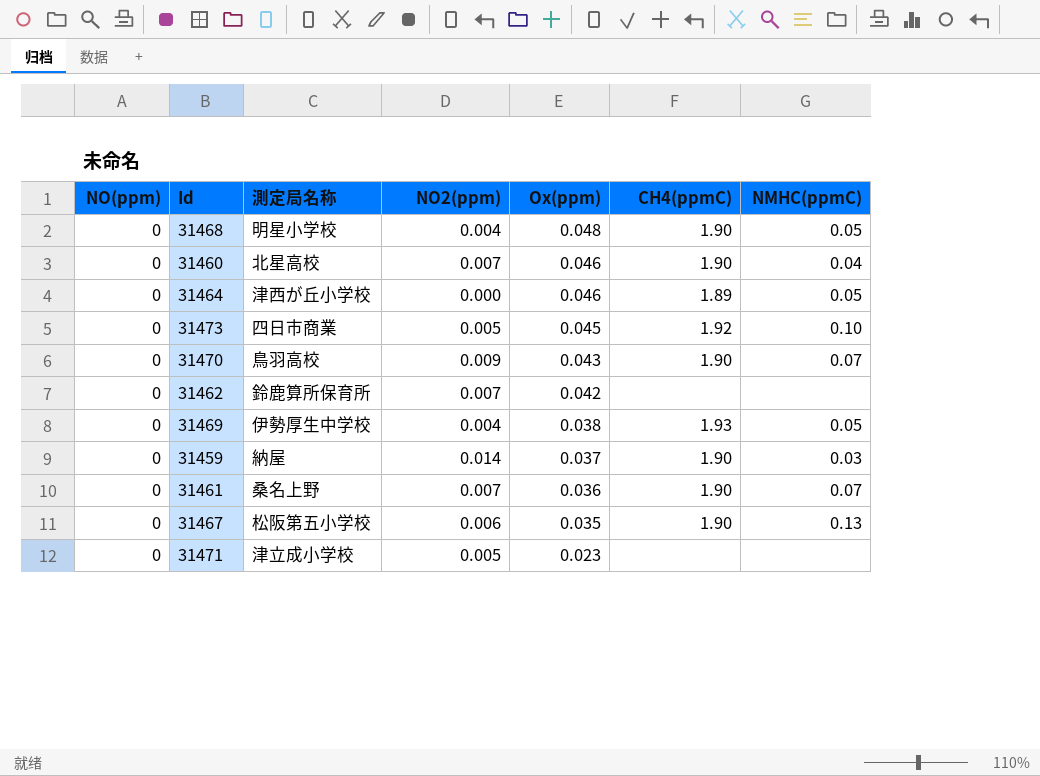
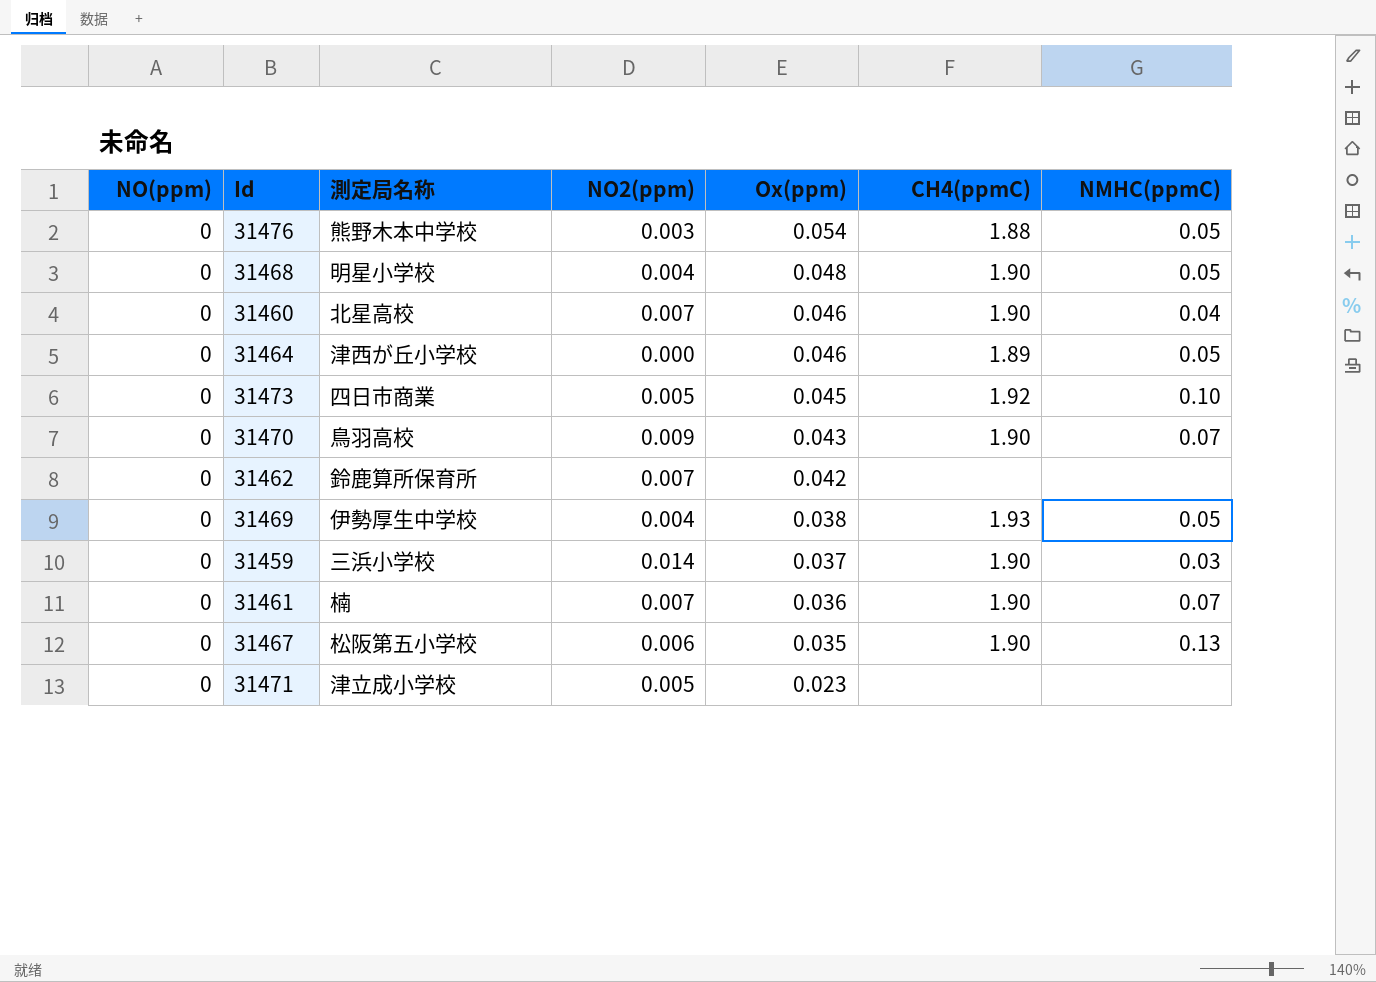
row 31476: none -> 0 | 熊野木本中学校 | 0.003 | 0.054 | 1.88 | 0.05
31459 | 測定局名称: 納屋 -> 三浜小学校
31461 | 測定局名称: 桑名上野 -> 楠

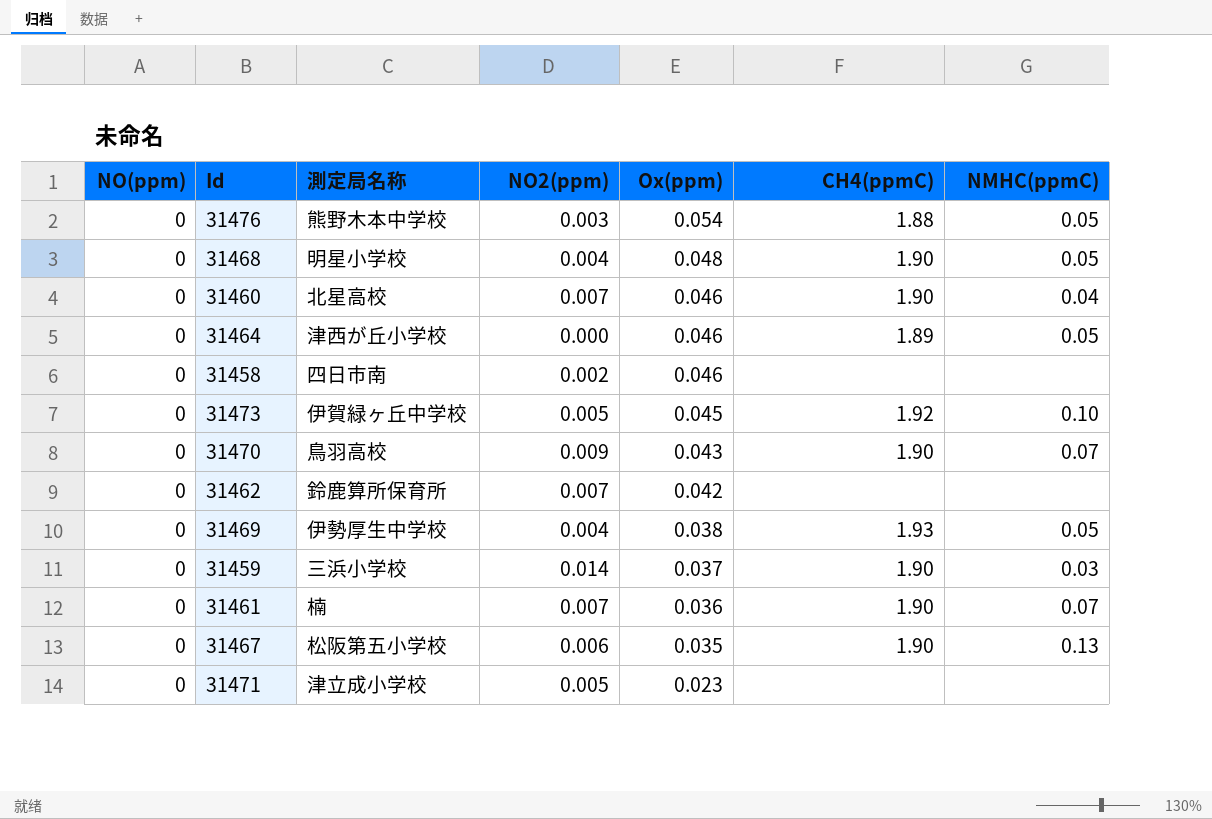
row 31458: none -> 0 | 四日市南 | 0.002 | 0.046 | none | none
31473 | 測定局名称: 四日市商業 -> 伊賀緑ヶ丘中学校

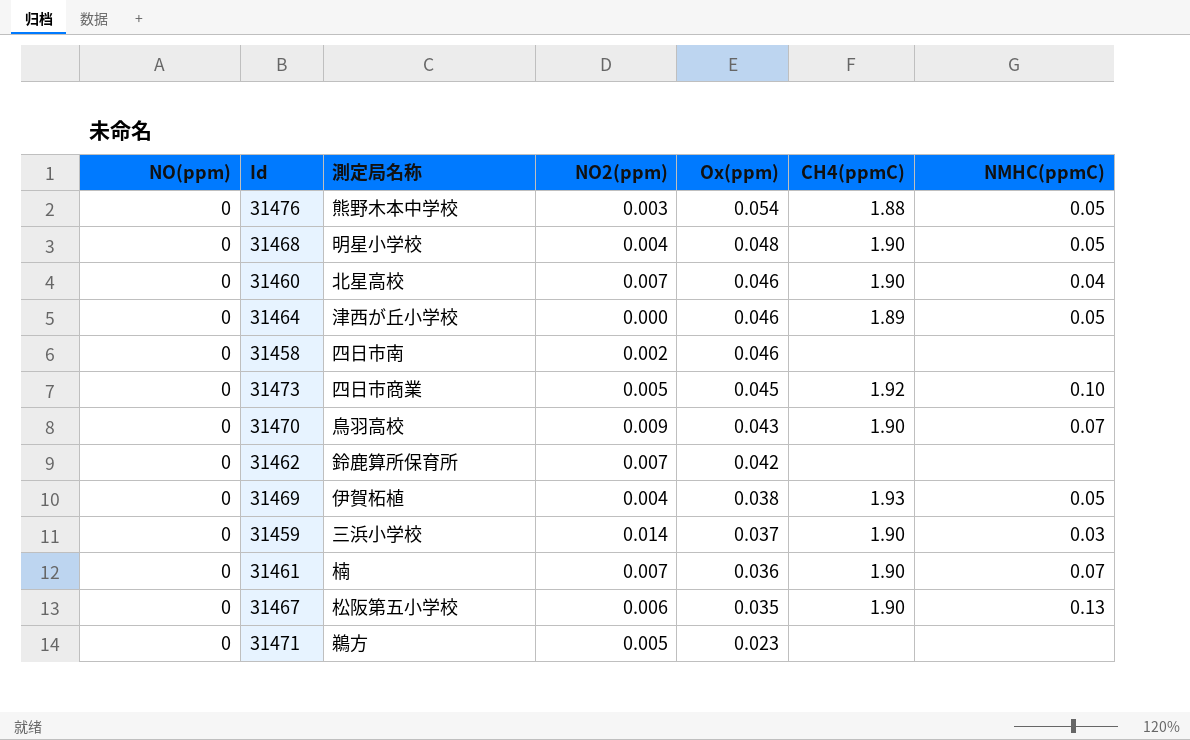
31473 | 測定局名称: 伊賀緑ヶ丘中学校 -> 四日市商業
31469 | 測定局名称: 伊勢厚生中学校 -> 伊賀柘植
31471 | 測定局名称: 津立成小学校 -> 鵜方

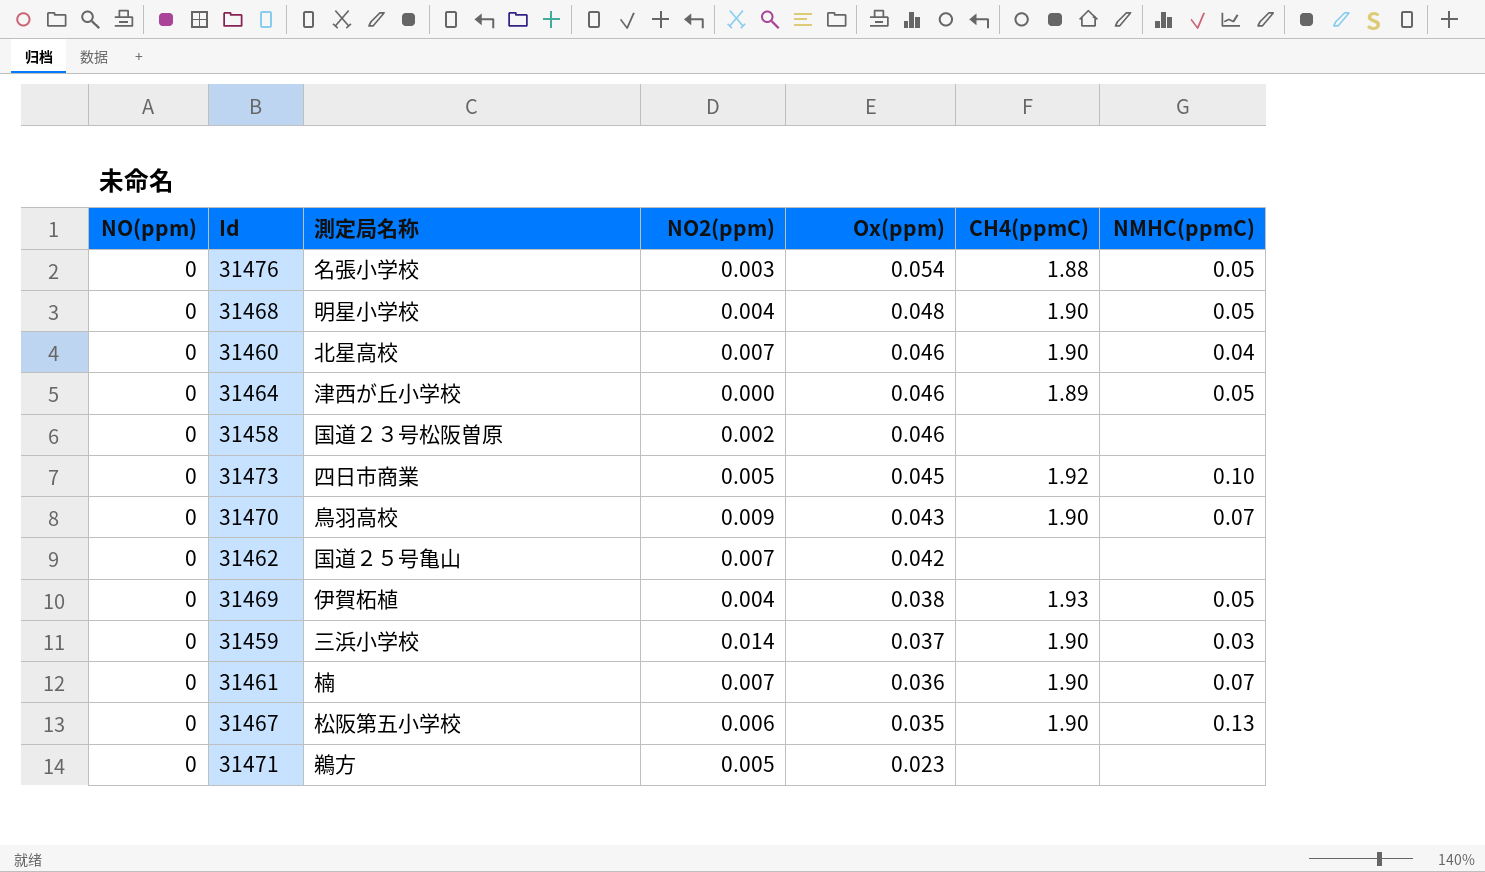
31476 | 測定局名称: 熊野木本中学校 -> 名張小学校
31458 | 測定局名称: 四日市南 -> 国道２３号松阪曽原
31462 | 測定局名称: 鈴鹿算所保育所 -> 国道２５号亀山

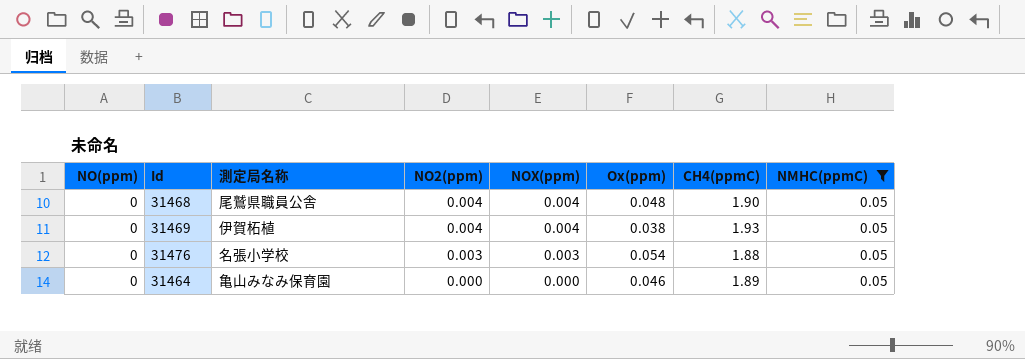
filter: none -> NMHC(ppmC) = 0.05
row order: Ox(ppm) descending -> NO2(ppm) descending
column NOX(ppm) | position: none -> 5
31468 | 測定局名称: 明星小学校 -> 尾鷲県職員公舎
31464 | 測定局名称: 津西が丘小学校 -> 亀山みなみ保育園

